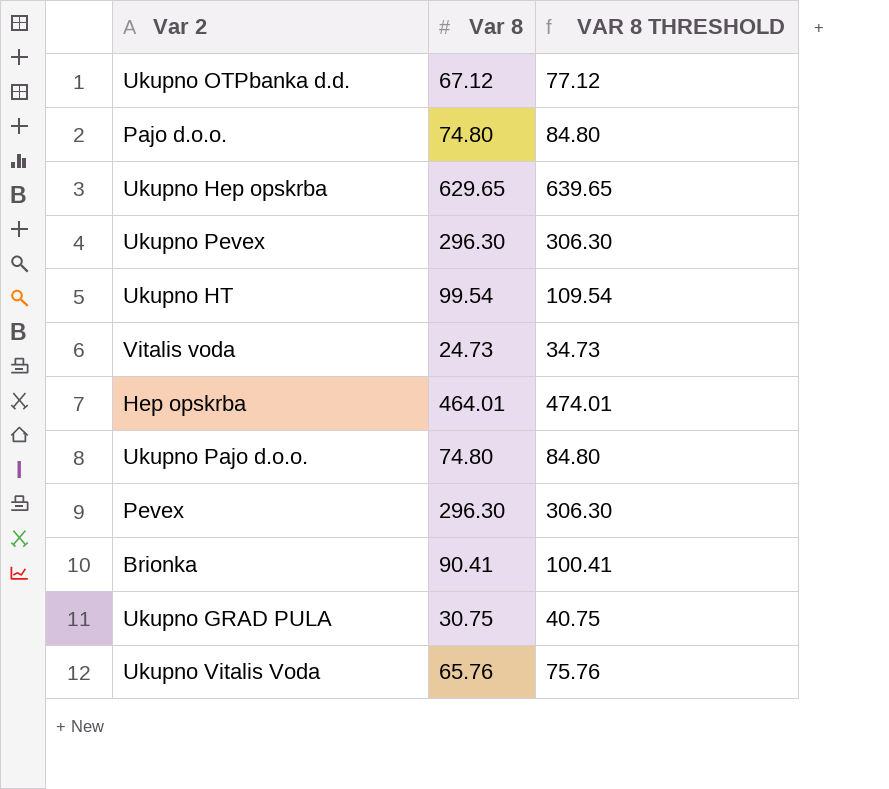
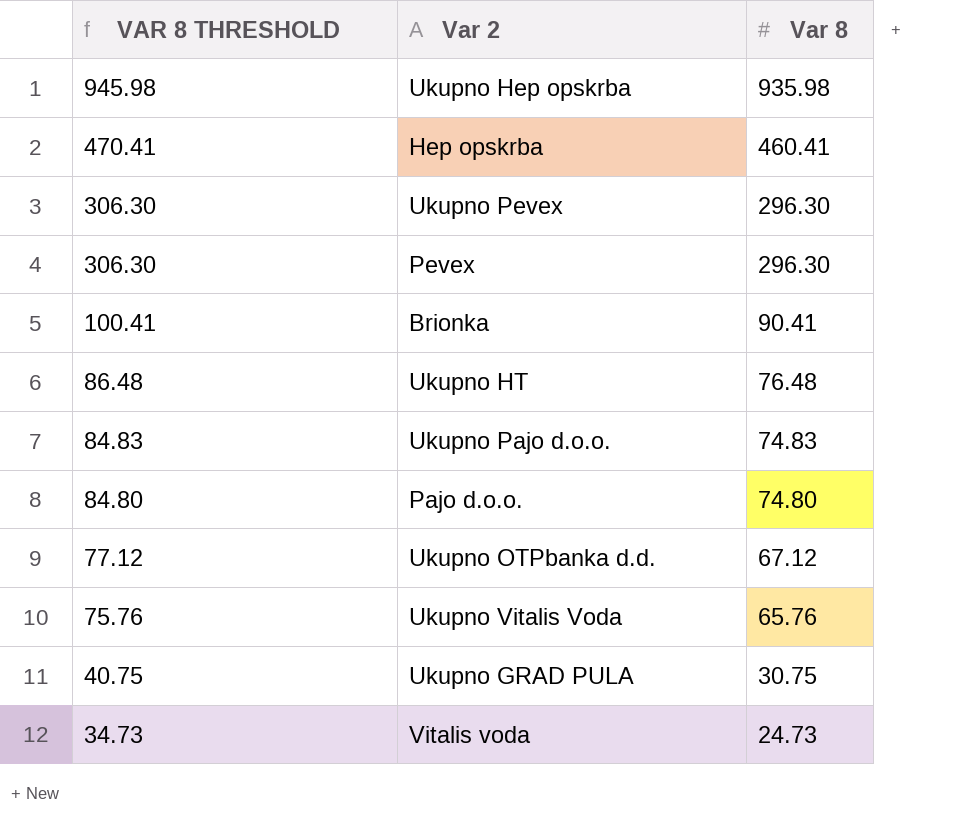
row order: none -> VAR 8 THRESHOLD descending
column VAR 8 THRESHOLD | position: 3 -> 1
Ukupno Hep opskrba | VAR 8 THRESHOLD: 639.65 -> 945.98
Ukupno Hep opskrba | Var 8: 629.65 -> 935.98
Hep opskrba | VAR 8 THRESHOLD: 474.01 -> 470.41
Hep opskrba | Var 8: 464.01 -> 460.41
Ukupno HT | VAR 8 THRESHOLD: 109.54 -> 86.48
Ukupno HT | Var 8: 99.54 -> 76.48
Ukupno Pajo d.o.o. | VAR 8 THRESHOLD: 84.80 -> 84.83
Ukupno Pajo d.o.o. | Var 8: 74.80 -> 74.83

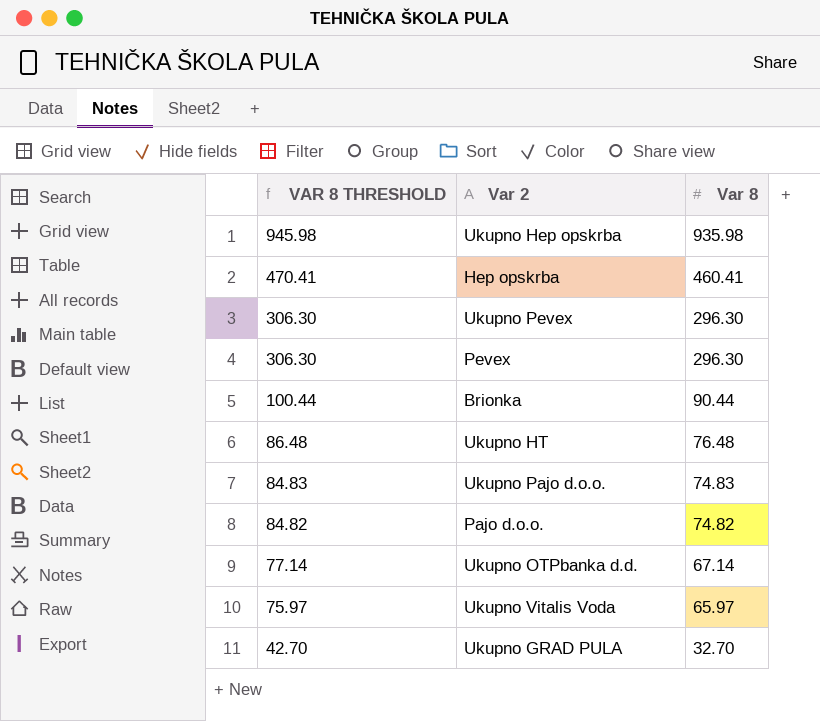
row Vitalis voda: 34.73 | 24.73 -> none
Brionka | VAR 8 THRESHOLD: 100.41 -> 100.44
Brionka | Var 8: 90.41 -> 90.44
Pajo d.o.o. | VAR 8 THRESHOLD: 84.80 -> 84.82
Pajo d.o.o. | Var 8: 74.80 -> 74.82
Ukupno OTPbanka d.d. | VAR 8 THRESHOLD: 77.12 -> 77.14
Ukupno OTPbanka d.d. | Var 8: 67.12 -> 67.14
Ukupno Vitalis Voda | VAR 8 THRESHOLD: 75.76 -> 75.97
Ukupno Vitalis Voda | Var 8: 65.76 -> 65.97
Ukupno GRAD PULA | VAR 8 THRESHOLD: 40.75 -> 42.70
Ukupno GRAD PULA | Var 8: 30.75 -> 32.70

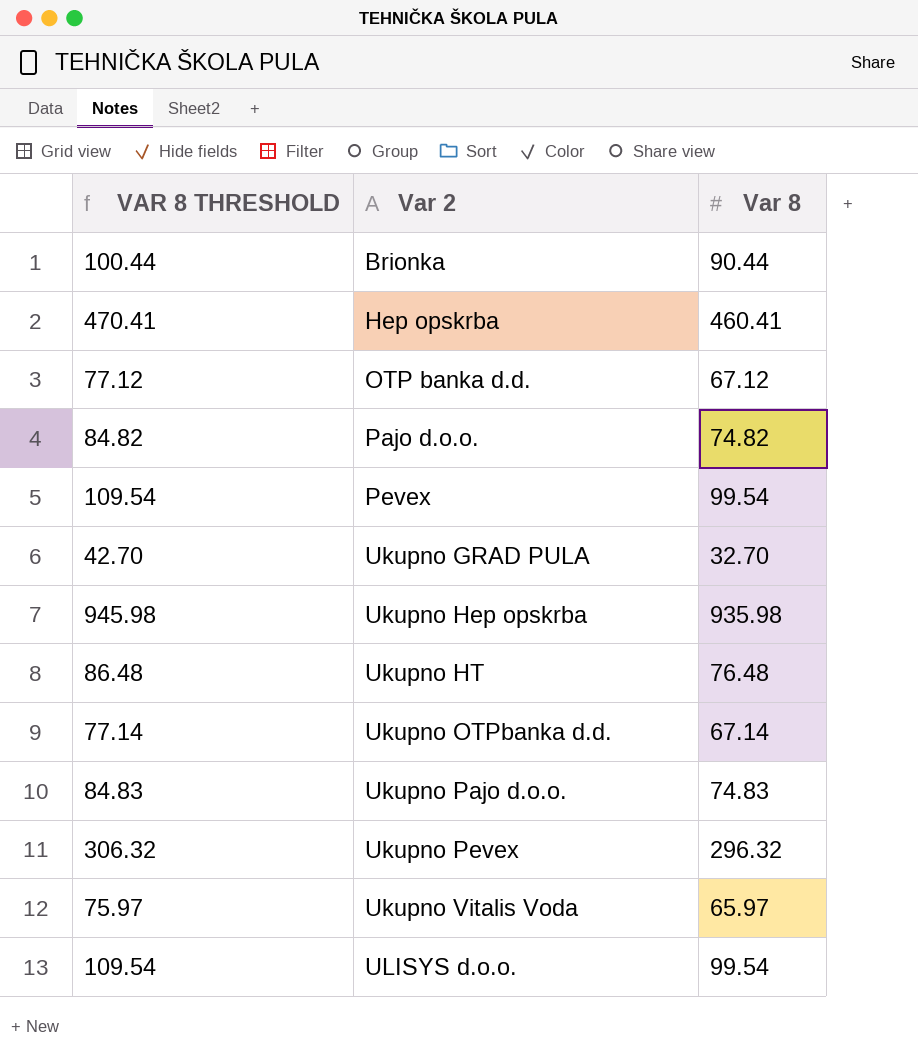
row order: VAR 8 THRESHOLD descending -> Var 2 ascending
row OTP banka d.d.: none -> 77.12 | 67.12
Pevex | VAR 8 THRESHOLD: 306.30 -> 109.54
Pevex | Var 8: 296.30 -> 99.54
Ukupno Pevex | VAR 8 THRESHOLD: 306.30 -> 306.32
Ukupno Pevex | Var 8: 296.30 -> 296.32
row ULISYS d.o.o.: none -> 109.54 | 99.54

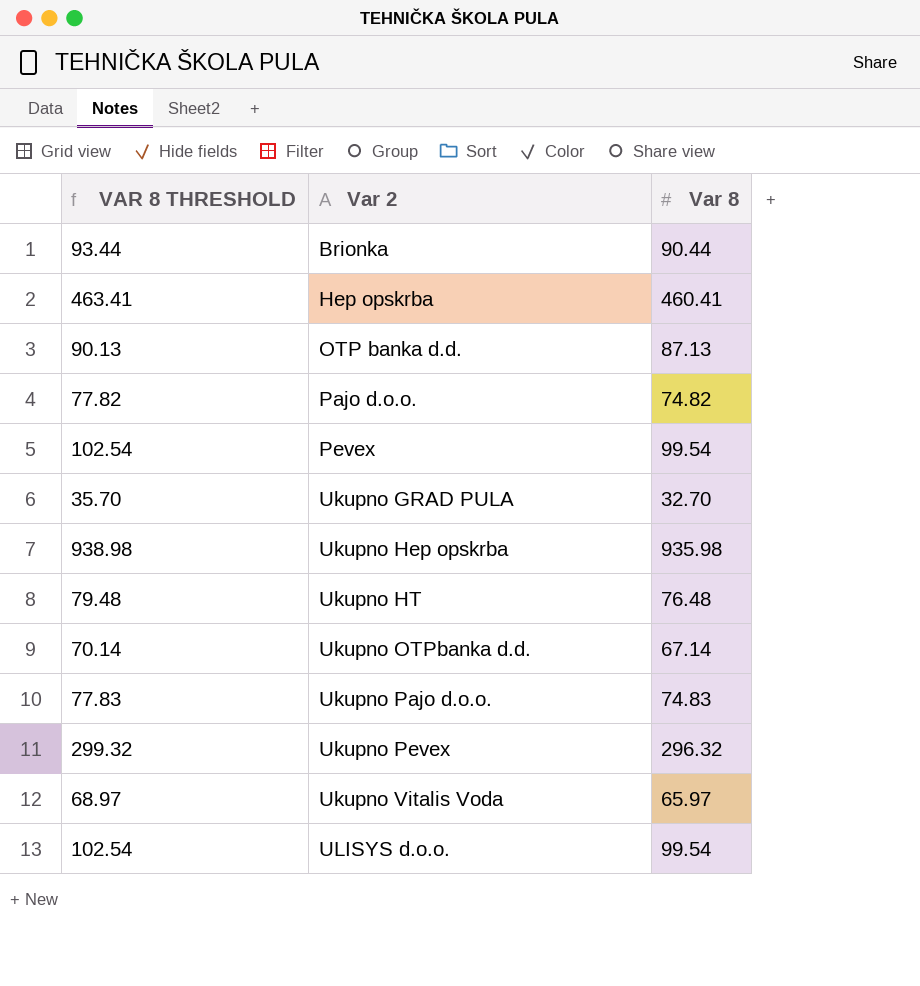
column VAR 8 THRESHOLD | formula: [Var 8] + 10 -> [Var 8] + 3
OTP banka d.d. | Var 8: 67.12 -> 87.13

